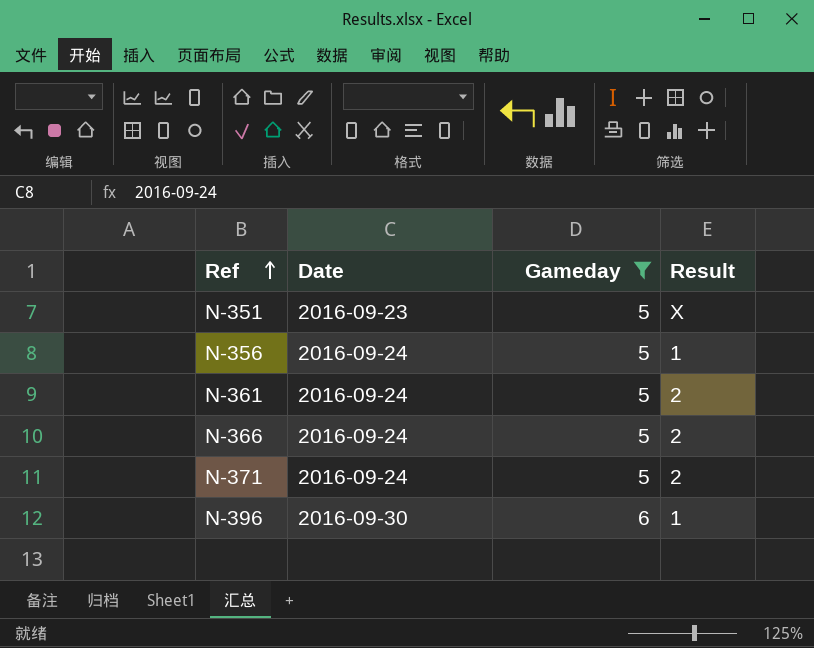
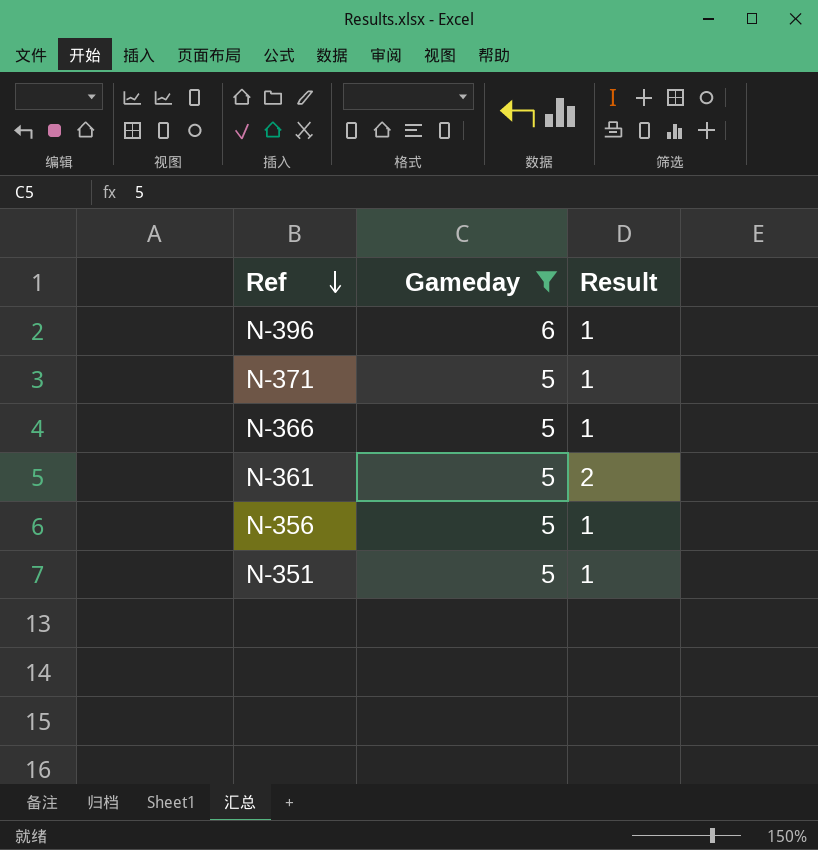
row order: Ref ascending -> Ref descending
column Date | position: 2 -> none
N-371 | Result: 2 -> 1
N-366 | Result: 2 -> 1
N-351 | Result: X -> 1

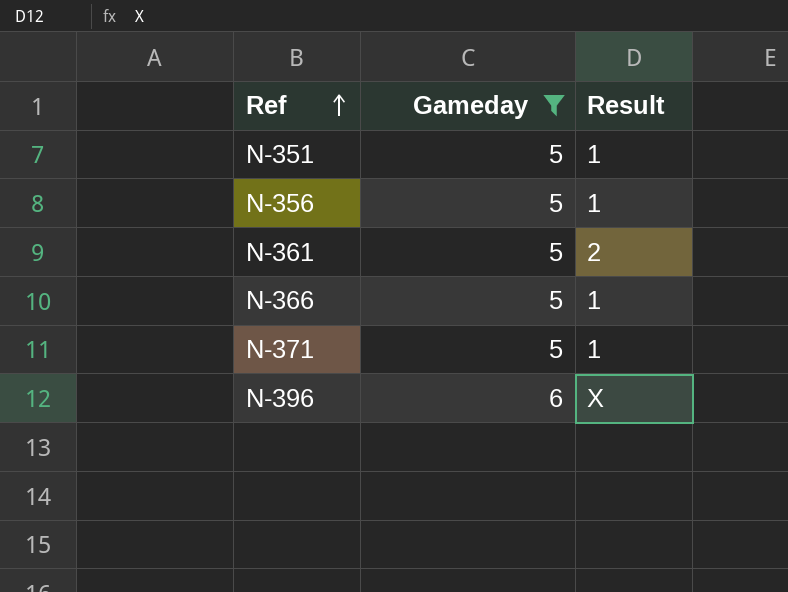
row order: Ref descending -> Ref ascending
N-396 | Result: 1 -> X

